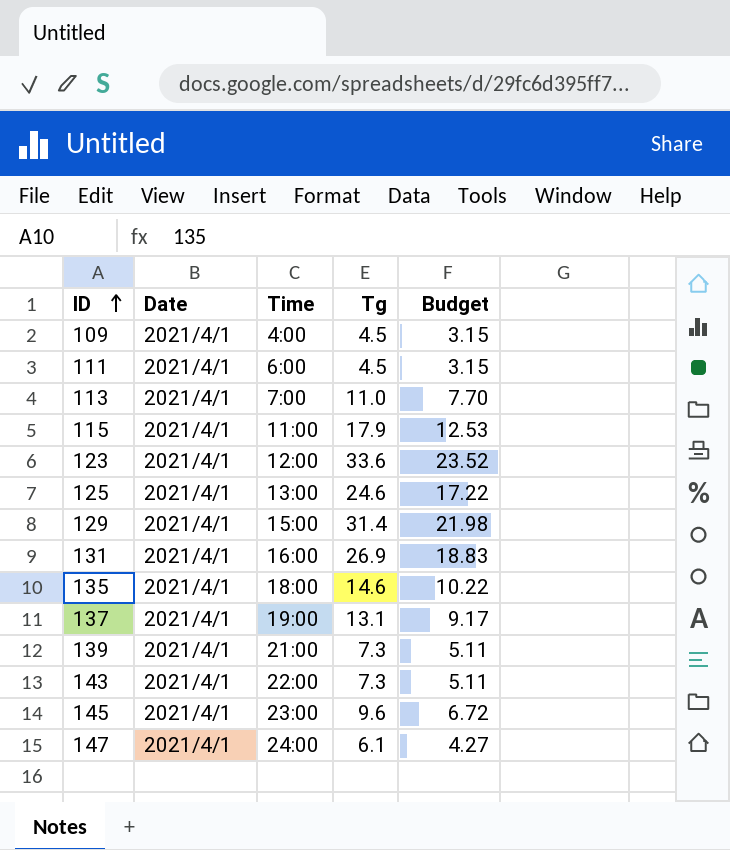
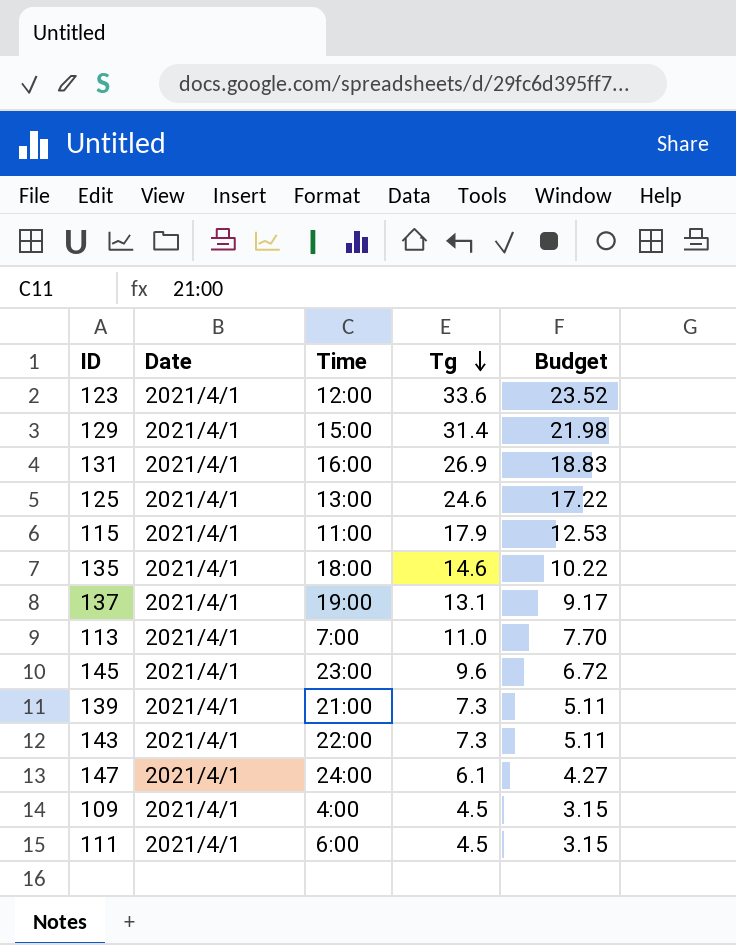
row order: ID ascending -> Tg descending

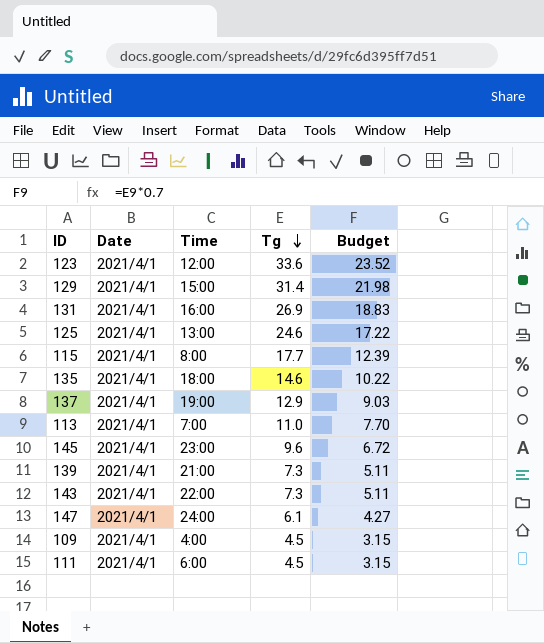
115 | Time: 11:00 -> 8:00
115 | Tg: 17.9 -> 17.7
115 | Budget: 12.53 -> 12.39
137 | Tg: 13.1 -> 12.9
137 | Budget: 9.17 -> 9.03

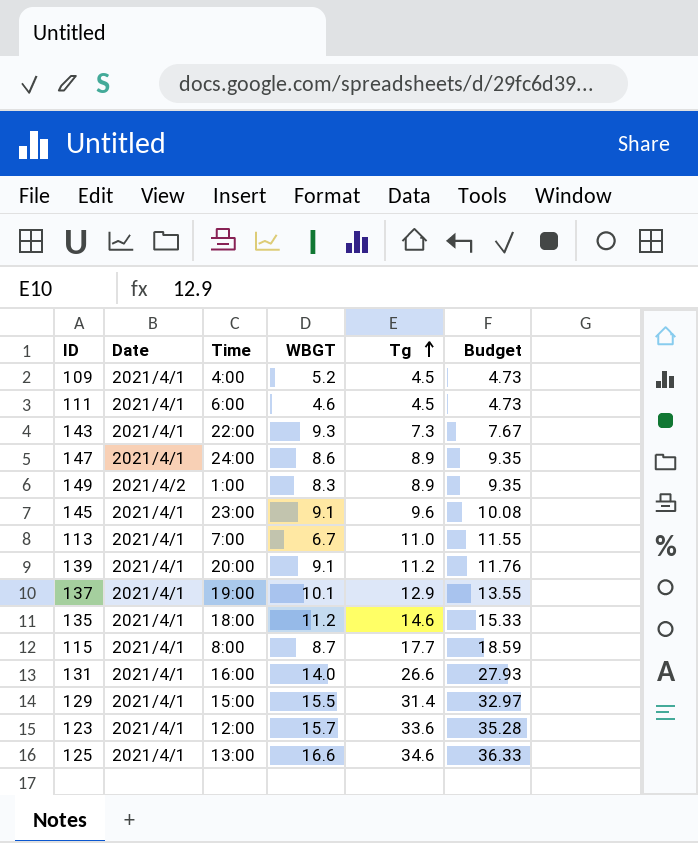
row order: Tg descending -> Tg ascending
column WBGT | position: none -> 4
column Budget | formula: [Tg] * 0.7 -> [Tg] * 1.05
147 | Tg: 6.1 -> 8.9
row 149: none -> 2021/4/2 | 1:00 | 8.3 | 8.9 | 9.35
139 | Time: 21:00 -> 20:00
139 | Tg: 7.3 -> 11.2
131 | Tg: 26.9 -> 26.6
125 | Tg: 24.6 -> 34.6

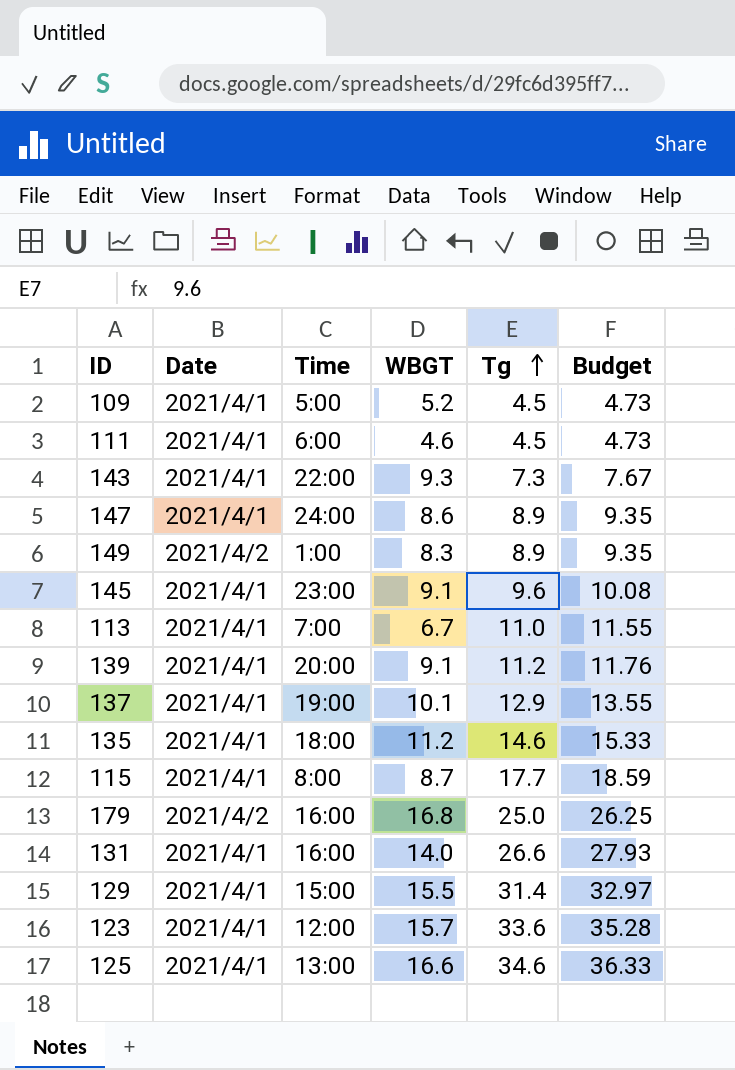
109 | Time: 4:00 -> 5:00
row 179: none -> 2021/4/2 | 16:00 | 16.8 | 25.0 | 26.25

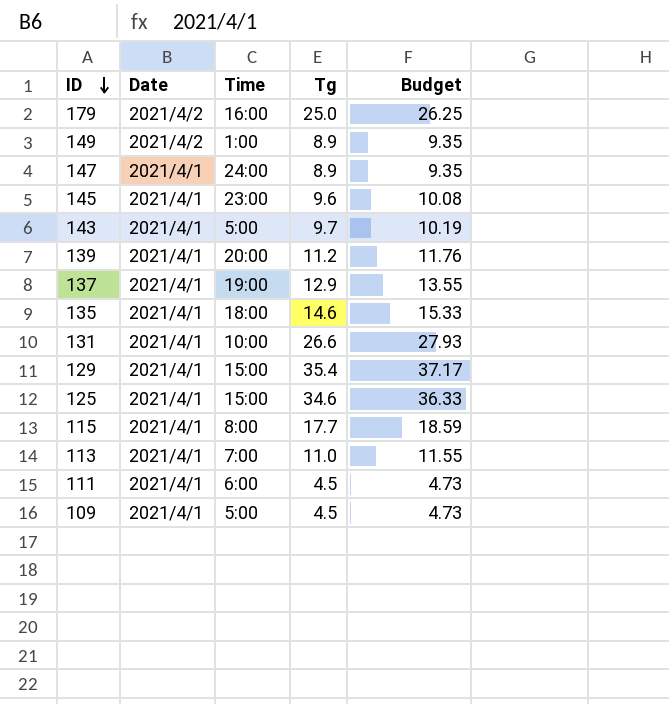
row order: Tg ascending -> ID descending
column WBGT | position: 4 -> none
row 123: 2021/4/1 | 12:00 | 15.7 | 33.6 | 35.28 -> none
143 | Time: 22:00 -> 5:00
143 | Tg: 7.3 -> 9.7
143 | Budget: 7.67 -> 10.19
131 | Time: 16:00 -> 10:00
129 | Tg: 31.4 -> 35.4
129 | Budget: 32.97 -> 37.17
125 | Time: 13:00 -> 15:00

